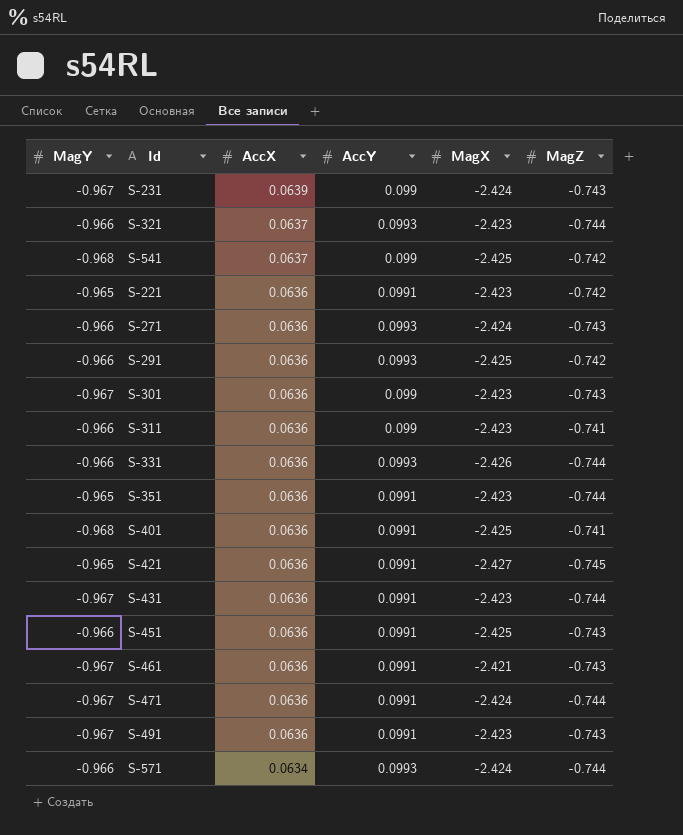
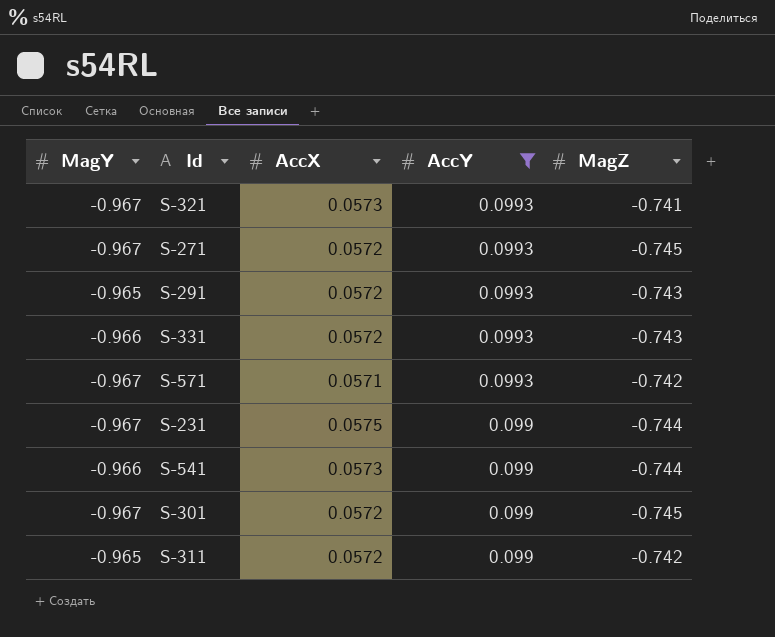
filter: none -> AccY != 0.0991
row order: AccX descending -> AccY descending
column MagX | position: 5 -> none
S-321 | MagY: -0.966 -> -0.967
S-321 | AccX: 0.0637 -> 0.0573
S-321 | MagZ: -0.744 -> -0.741
S-271 | MagY: -0.966 -> -0.967
S-271 | AccX: 0.0636 -> 0.0572
S-271 | MagZ: -0.743 -> -0.745
S-291 | MagY: -0.966 -> -0.965
S-291 | AccX: 0.0636 -> 0.0572
S-291 | MagZ: -0.742 -> -0.743
S-331 | AccX: 0.0636 -> 0.0572
S-331 | MagZ: -0.744 -> -0.743
S-571 | MagY: -0.966 -> -0.967
S-571 | AccX: 0.0634 -> 0.0571
S-571 | MagZ: -0.744 -> -0.742
S-231 | AccX: 0.0639 -> 0.0575
S-231 | MagZ: -0.743 -> -0.744
S-541 | MagY: -0.968 -> -0.966
S-541 | AccX: 0.0637 -> 0.0573
S-541 | MagZ: -0.742 -> -0.744
S-301 | AccX: 0.0636 -> 0.0572
S-301 | MagZ: -0.743 -> -0.745
S-311 | MagY: -0.966 -> -0.965
S-311 | AccX: 0.0636 -> 0.0572
S-311 | MagZ: -0.741 -> -0.742

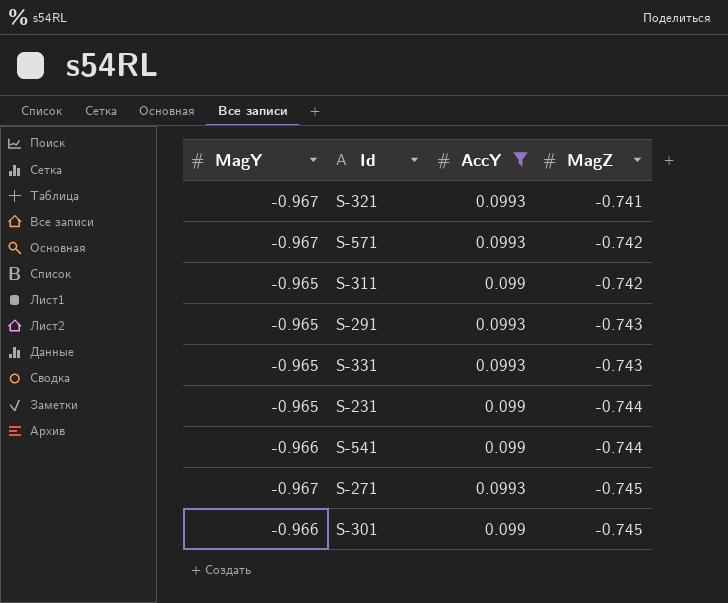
row order: AccY descending -> MagZ descending
column AccX | position: 3 -> none
S-331 | MagY: -0.966 -> -0.965
S-231 | MagY: -0.967 -> -0.965
S-301 | MagY: -0.967 -> -0.966

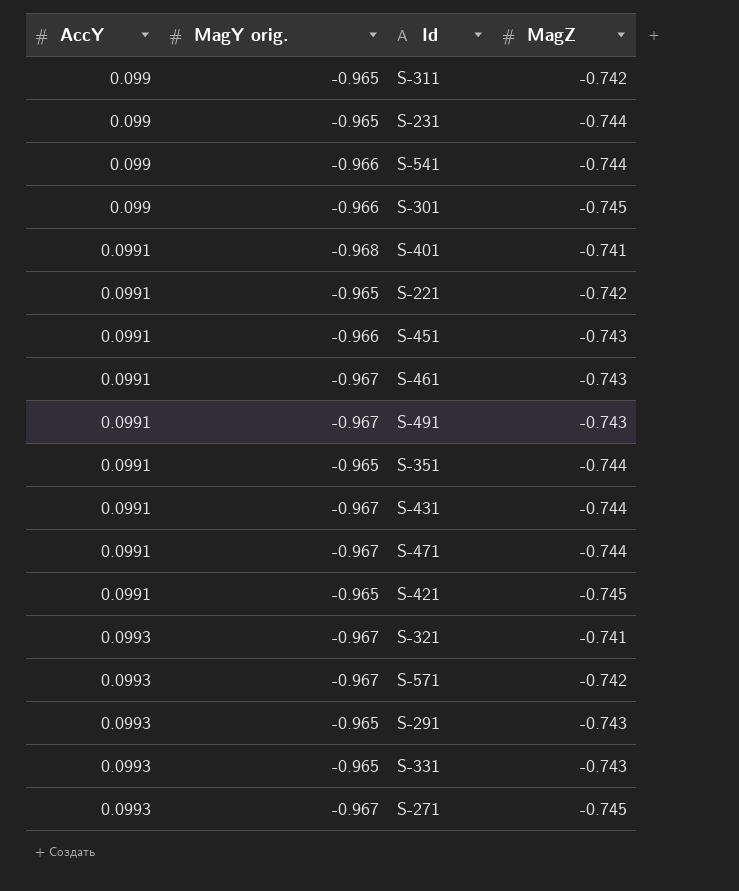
filter: AccY != 0.0991 -> none
row order: MagZ descending -> AccY ascending
column AccY | position: 3 -> 1
column name: MagY -> MagY orig.

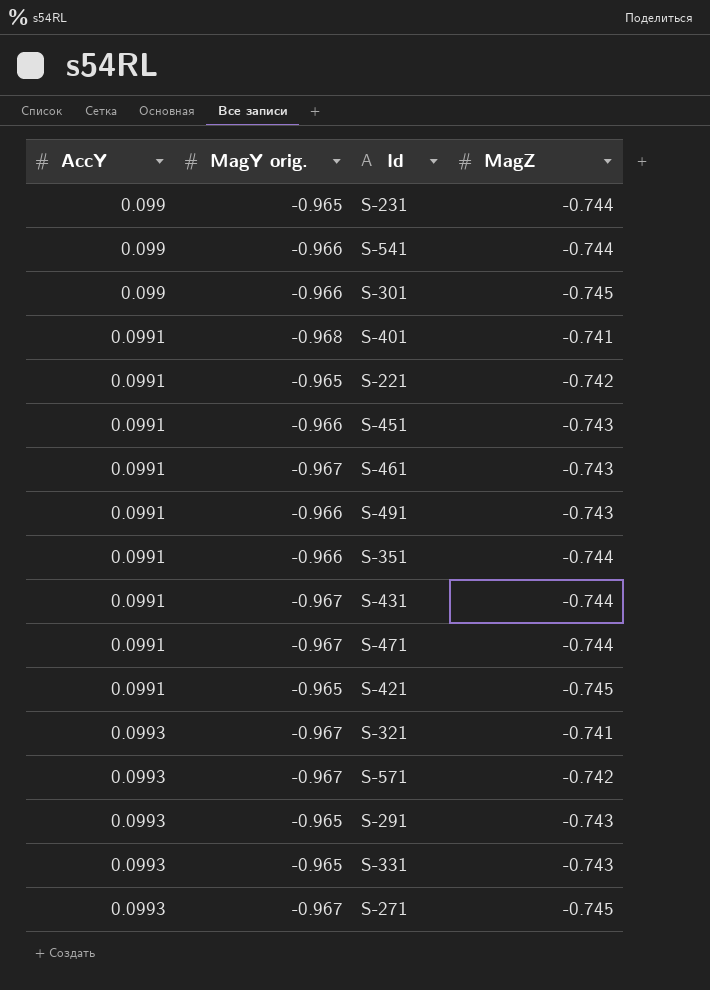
row S-311: 0.099 | -0.965 | -0.742 -> none
S-491 | MagY orig.: -0.967 -> -0.966
S-351 | MagY orig.: -0.965 -> -0.966

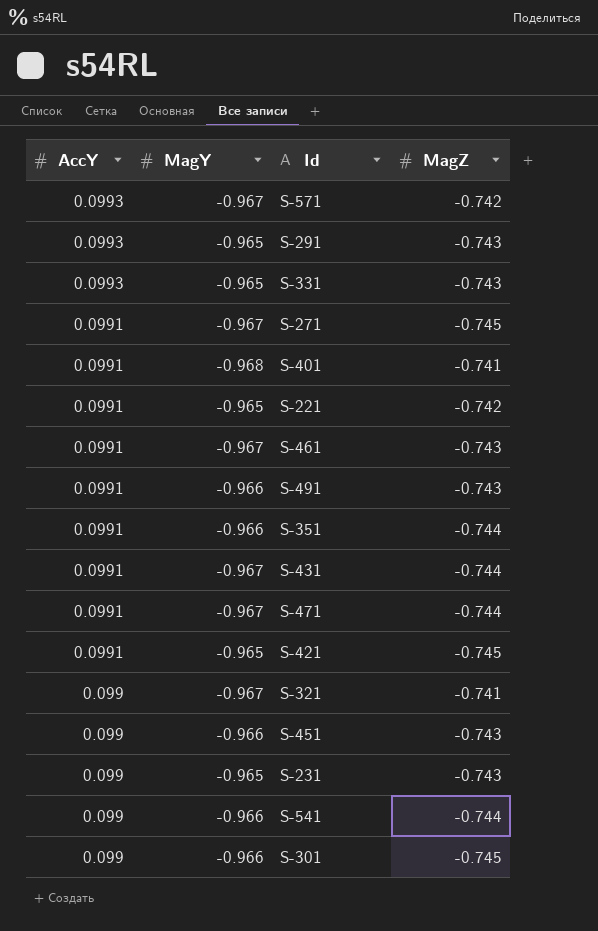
row order: AccY ascending -> AccY descending
column name: MagY orig. -> MagY
S-271 | AccY: 0.0993 -> 0.0991
S-321 | AccY: 0.0993 -> 0.099
S-451 | AccY: 0.0991 -> 0.099
S-231 | MagZ: -0.744 -> -0.743

